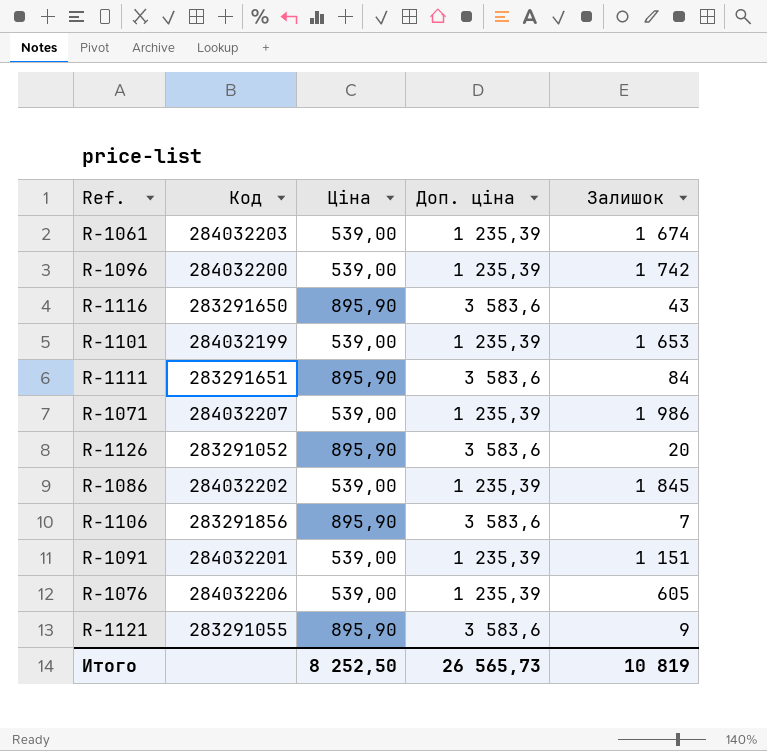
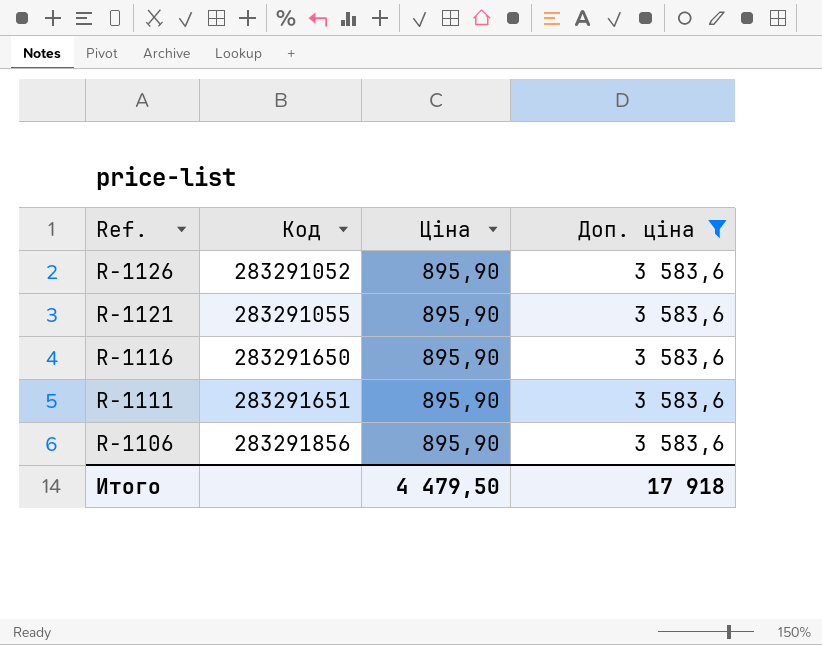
filter: none -> Доп. ціна = 3 583,6
row order: none -> Ref. descending
column Залишок | position: 5 -> none
Итого | Ціна: 8 252,50 -> 4 479,50
Итого | Доп. ціна: 26 565,73 -> 17 918

